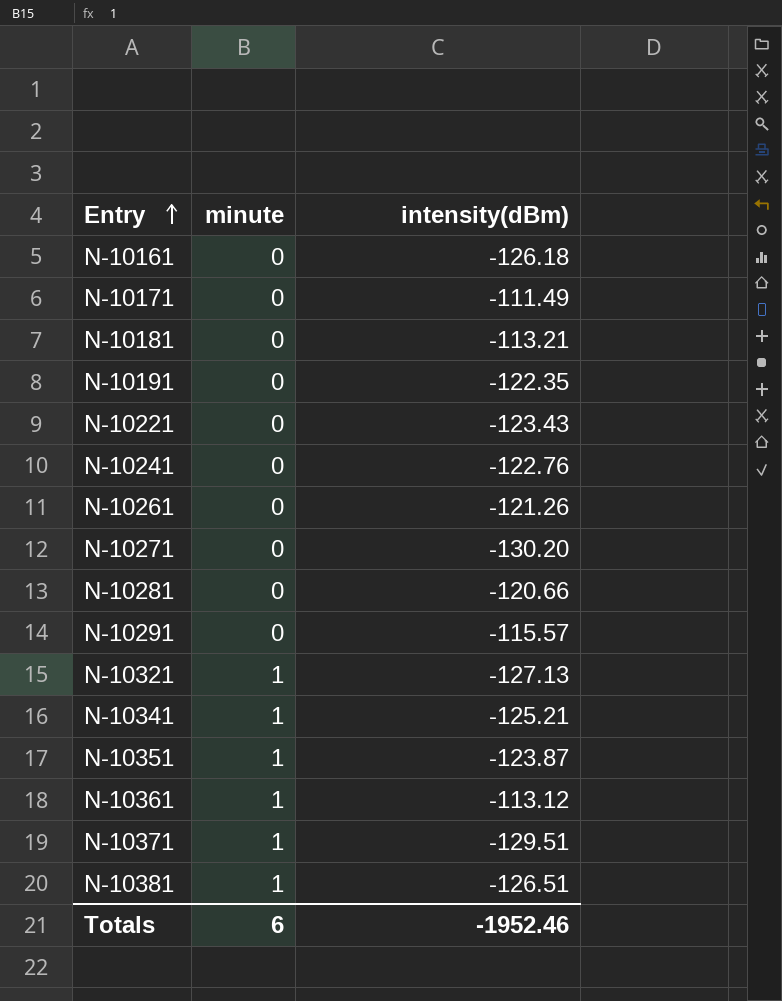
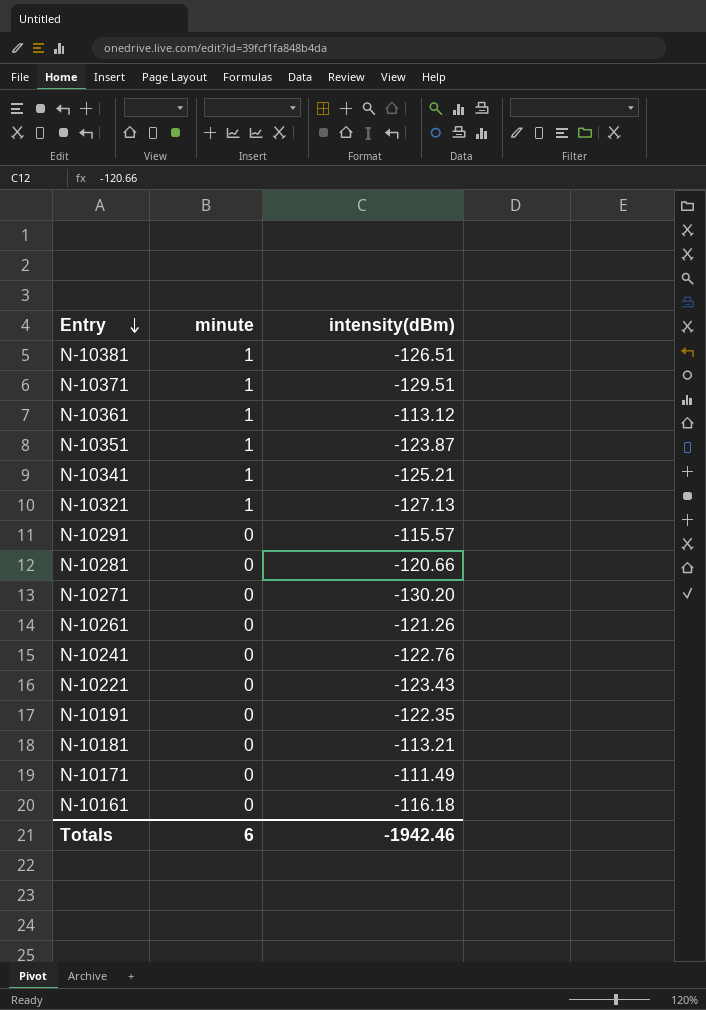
row order: Entry ascending -> Entry descending
N-10161 | intensity(dBm): -126.18 -> -116.18
Totals | intensity(dBm): -1952.46 -> -1942.46

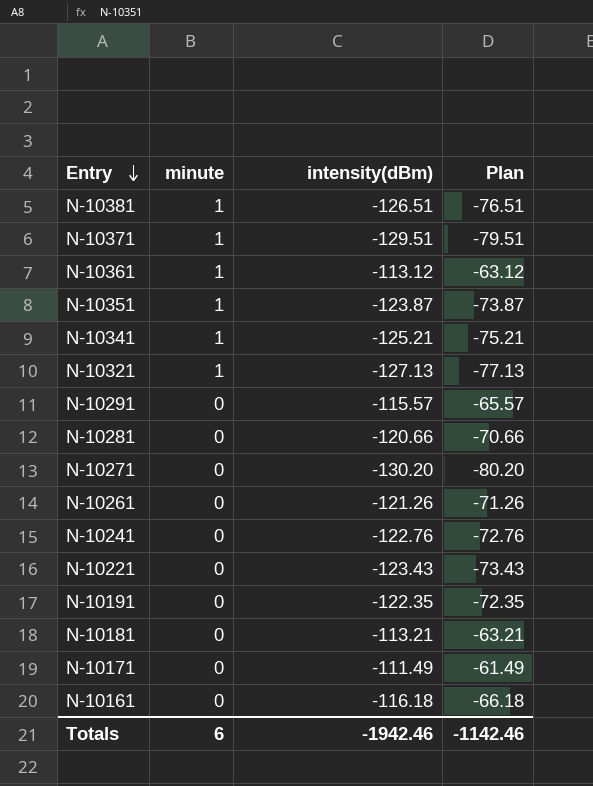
column Plan | formula: none -> [intensity(dBm)] + 50

